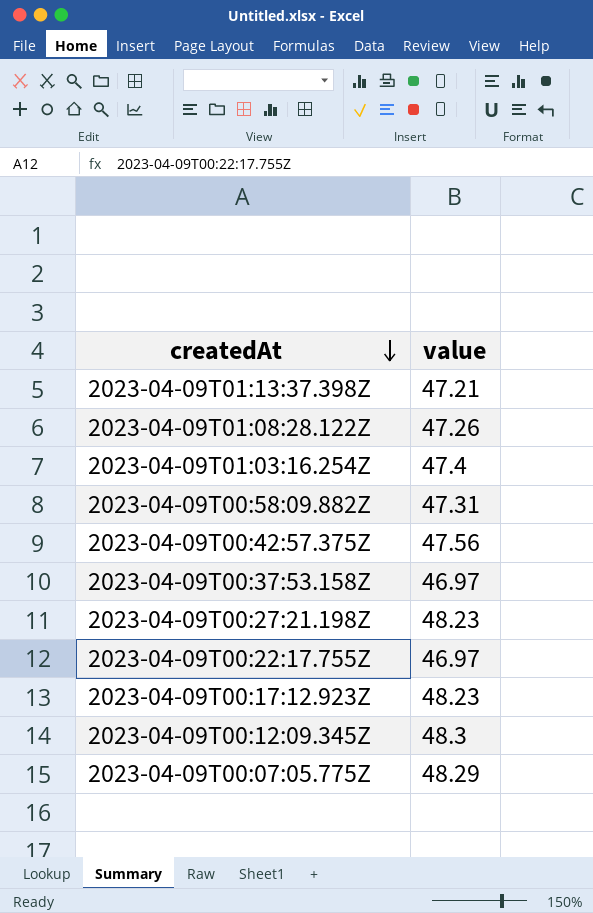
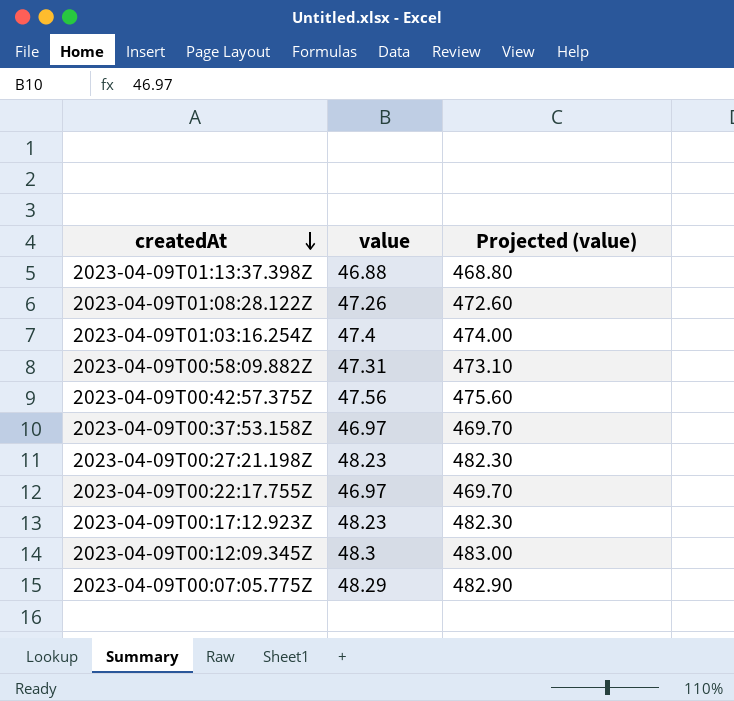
column Projected (value) | formula: none -> [value] * 10
2023-04-09T01:13:37.398Z | value: 47.21 -> 46.88

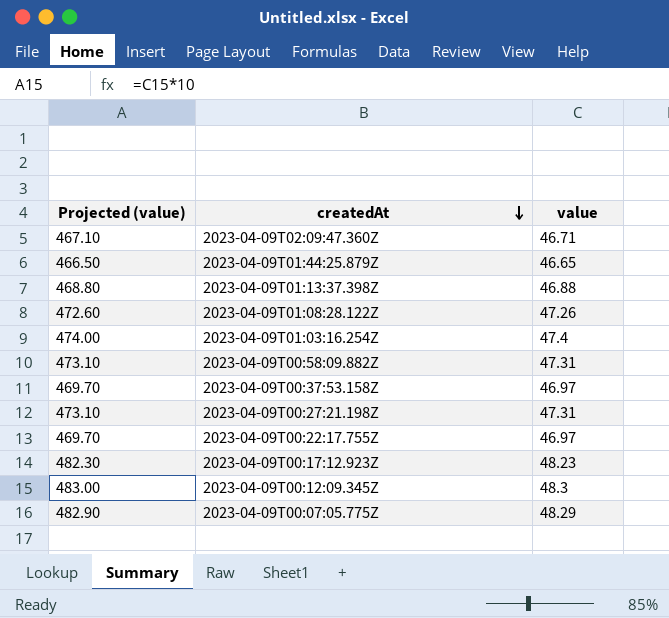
column Projected (value) | position: 3 -> 1
row 2023-04-09T00:42:57.375Z: 47.56 | 475.60 -> none
row 2023-04-09T02:09:47.360Z: none -> 467.10 | 46.71
row 2023-04-09T01:44:25.879Z: none -> 466.50 | 46.65
2023-04-09T00:27:21.198Z | Projected (value): 482.30 -> 473.10
2023-04-09T00:27:21.198Z | value: 48.23 -> 47.31

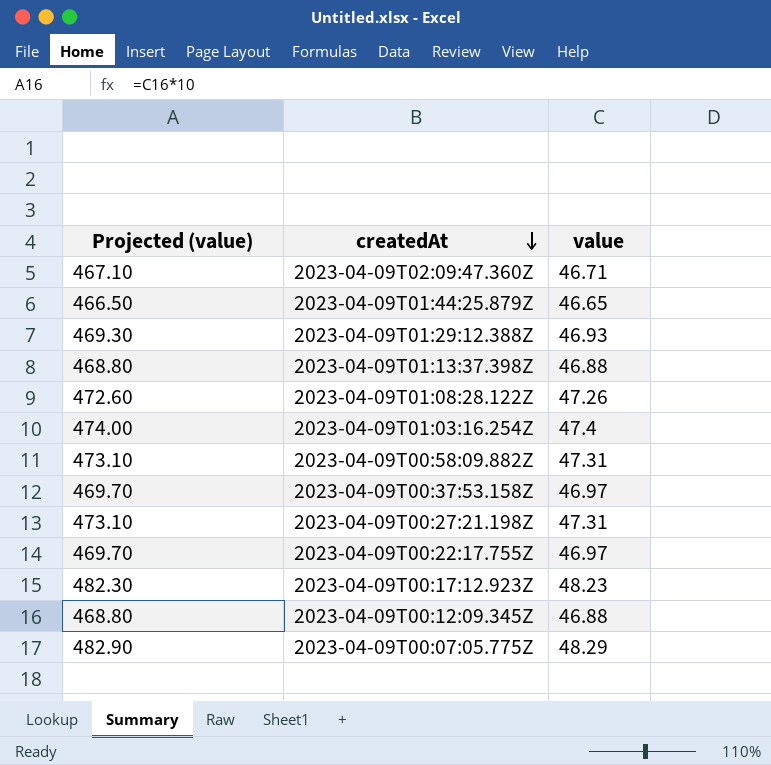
row 2023-04-09T01:29:12.388Z: none -> 469.30 | 46.93
2023-04-09T00:12:09.345Z | Projected (value): 483.00 -> 468.80
2023-04-09T00:12:09.345Z | value: 48.3 -> 46.88

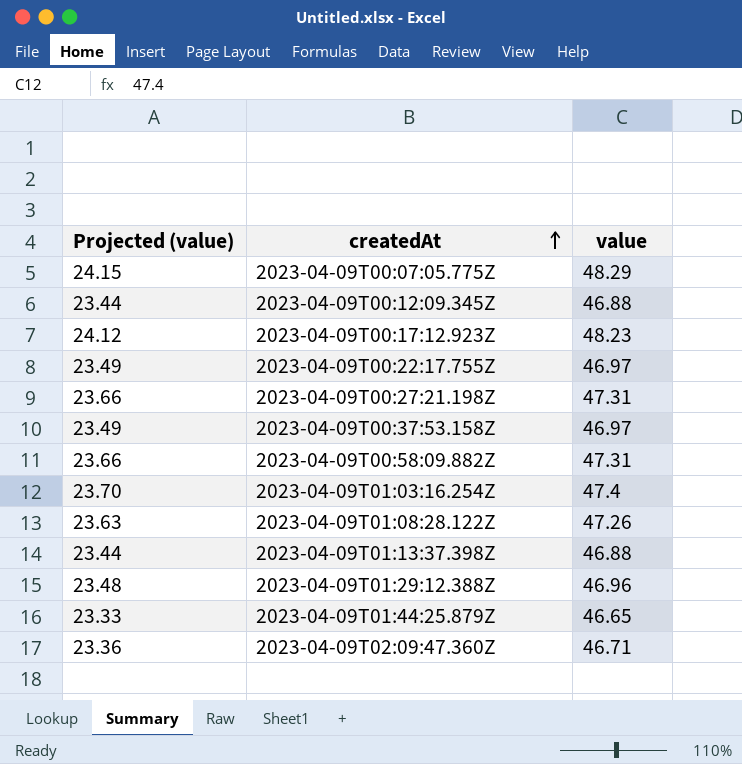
row order: createdAt descending -> createdAt ascending
column Projected (value) | formula: [value] * 10 -> [value] * 0.5
2023-04-09T01:29:12.388Z | value: 46.93 -> 46.96

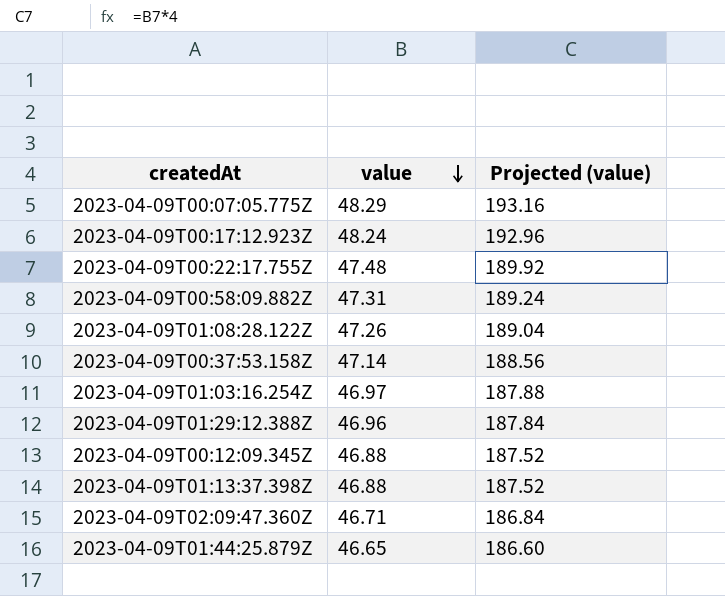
row order: createdAt ascending -> value descending
column Projected (value) | formula: [value] * 0.5 -> [value] * 4
column Projected (value) | position: 1 -> 3
row 2023-04-09T00:27:21.198Z: 23.66 | 47.31 -> none
2023-04-09T00:17:12.923Z | value: 48.23 -> 48.24
2023-04-09T00:22:17.755Z | value: 46.97 -> 47.48
2023-04-09T00:37:53.158Z | value: 46.97 -> 47.14
2023-04-09T01:03:16.254Z | value: 47.4 -> 46.97

